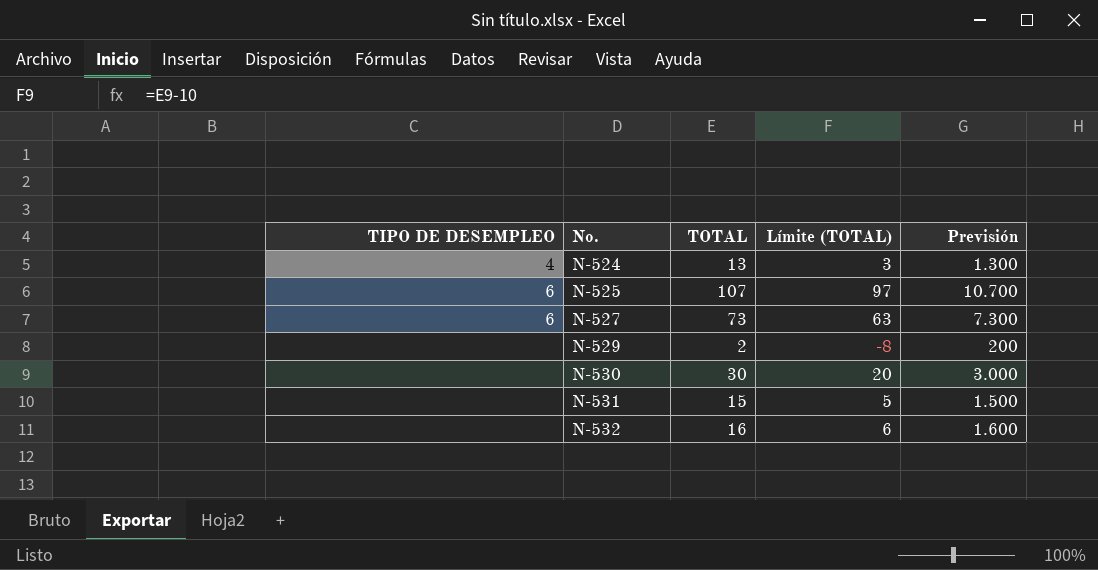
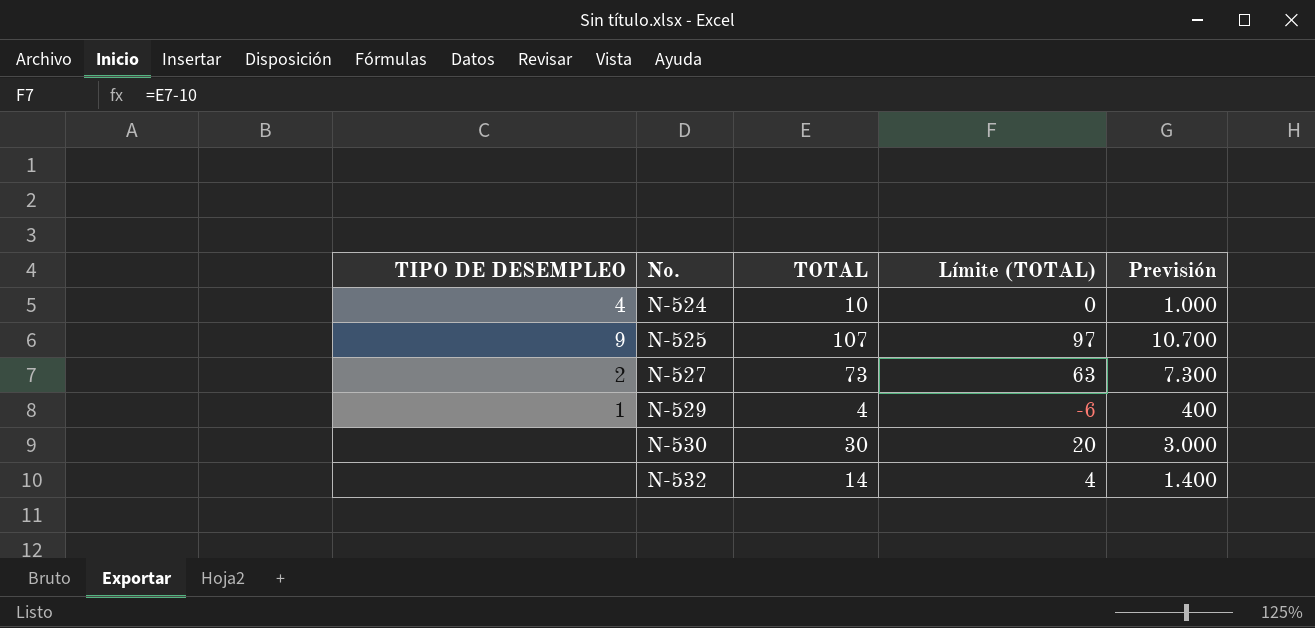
row N-531: none | 15 | 5 | 1.500 -> none
N-524 | TOTAL: 13 -> 10
N-524 | Límite (TOTAL): 3 -> 0
N-524 | Previsión: 1.300 -> 1.000
N-525 | TIPO DE DESEMPLEO: 6 -> 9
N-527 | TIPO DE DESEMPLEO: 6 -> 2
N-529 | TIPO DE DESEMPLEO: none -> 1
N-529 | TOTAL: 2 -> 4
N-529 | Límite (TOTAL): -8 -> -6
N-529 | Previsión: 200 -> 400
N-532 | TOTAL: 16 -> 14
N-532 | Límite (TOTAL): 6 -> 4
N-532 | Previsión: 1.600 -> 1.400

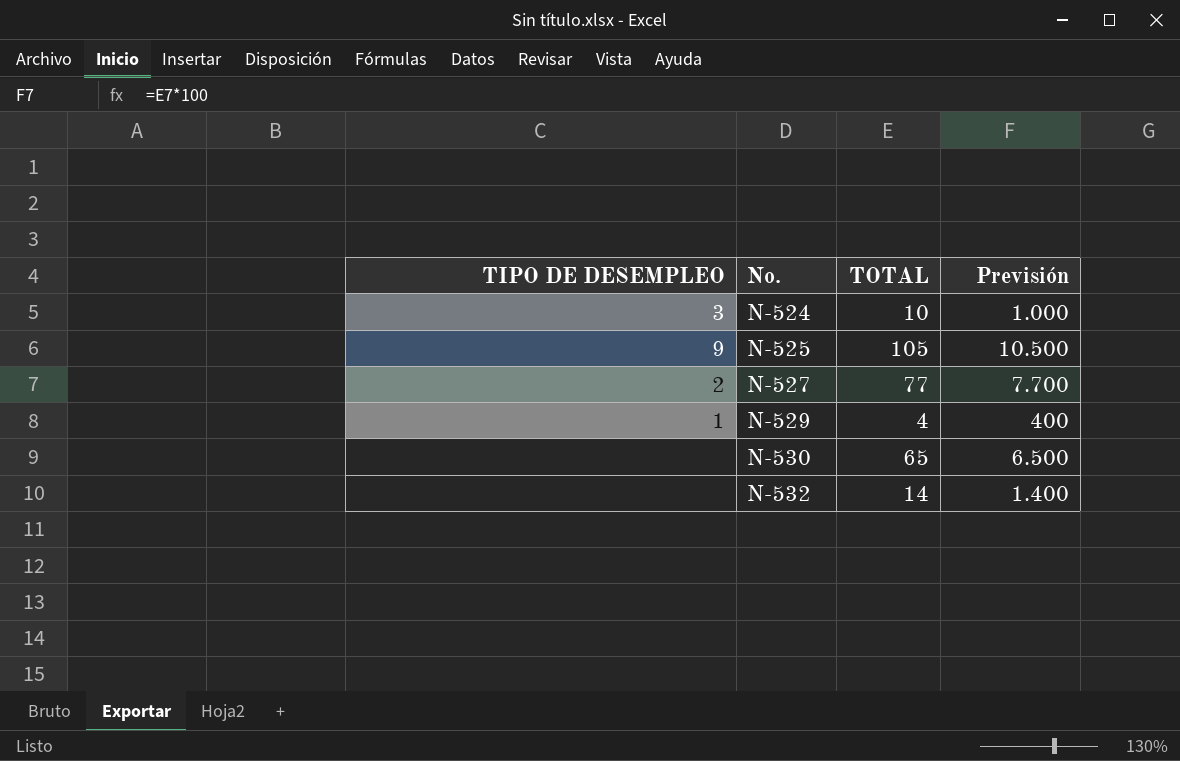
column Límite (TOTAL) | formula: [TOTAL] - 10 -> none
N-524 | TIPO DE DESEMPLEO: 4 -> 3
N-525 | TOTAL: 107 -> 105
N-525 | Previsión: 10.700 -> 10.500
N-527 | TOTAL: 73 -> 77
N-527 | Previsión: 7.300 -> 7.700
N-530 | TOTAL: 30 -> 65
N-530 | Previsión: 3.000 -> 6.500

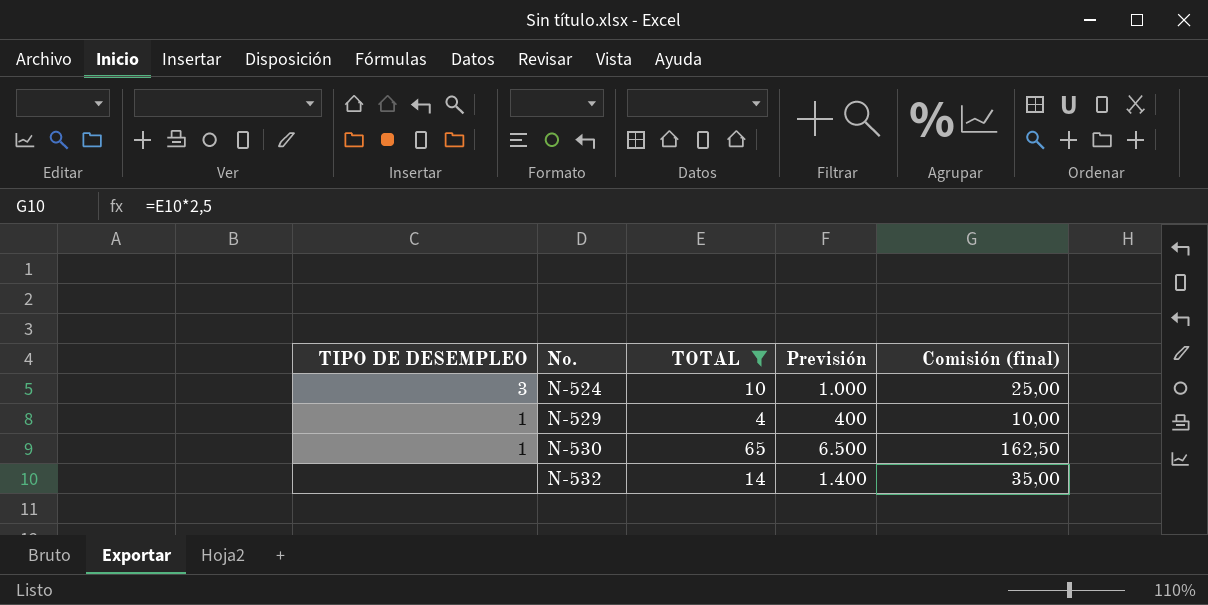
filter: none -> TOTAL <= 65
column Comisión (final) | formula: none -> [TOTAL] * 2,5
N-530 | TIPO DE DESEMPLEO: none -> 1

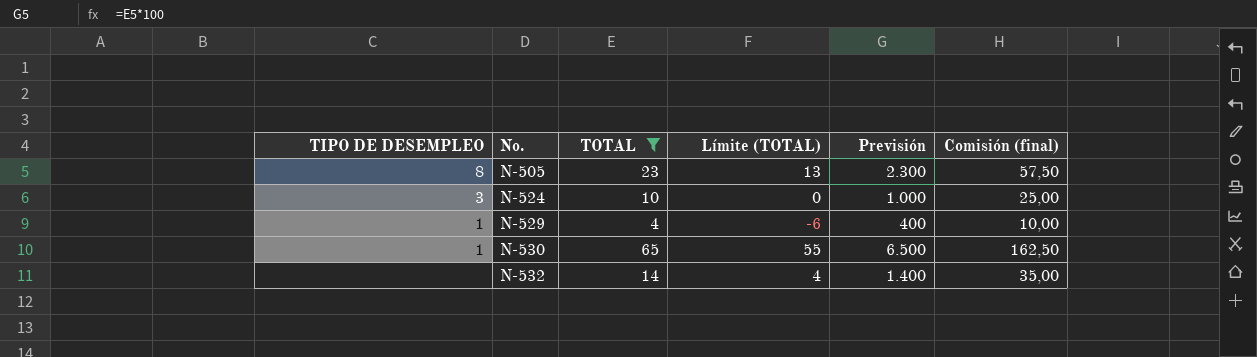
column Límite (TOTAL) | formula: none -> [TOTAL] - 10
row N-505: none -> 8 | 23 | 13 | 2.300 | 57,50

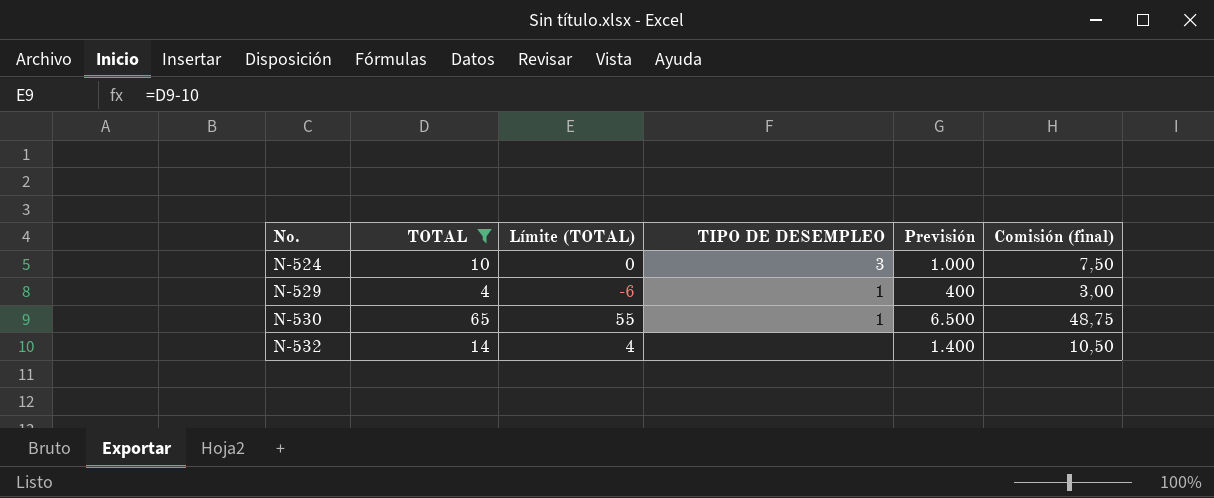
column TIPO DE DESEMPLEO | position: 1 -> 4
column Comisión (final) | formula: [TOTAL] * 2,5 -> [TOTAL] * 0,75
row N-505: 8 | 23 | 13 | 2.300 | 57,50 -> none

